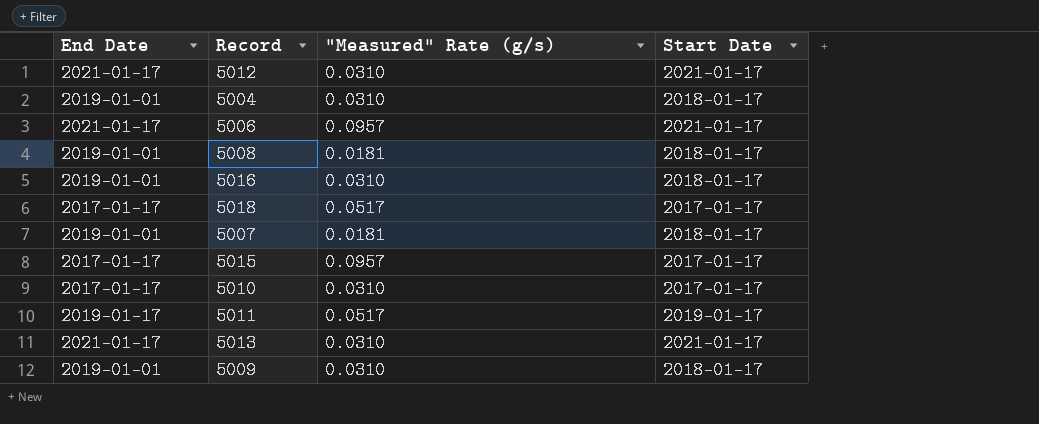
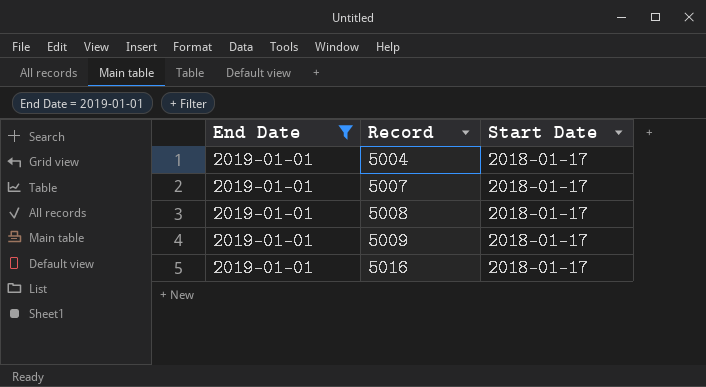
filter: none -> End Date = 2019-01-01
row order: none -> Record ascending
column "Measured" Rate (g/s) | position: 3 -> none

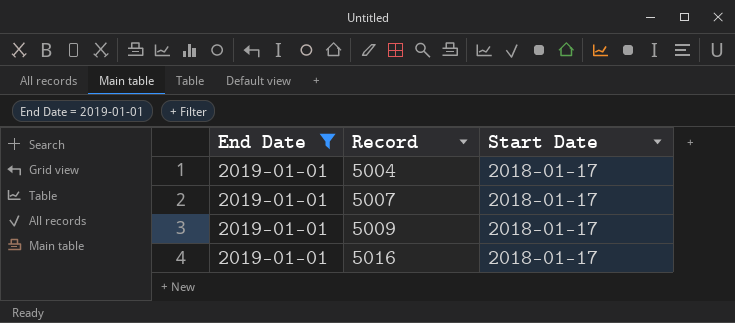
row 5008: 2019-01-01 | 2018-01-17 -> none

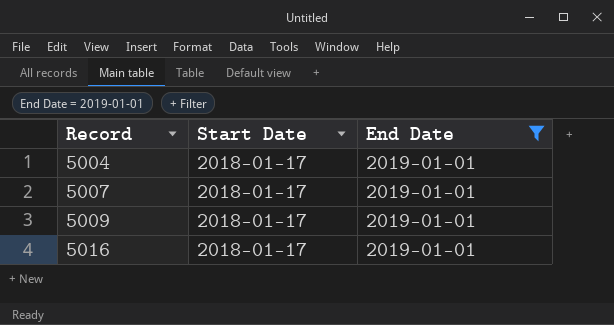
column End Date | position: 1 -> 3

